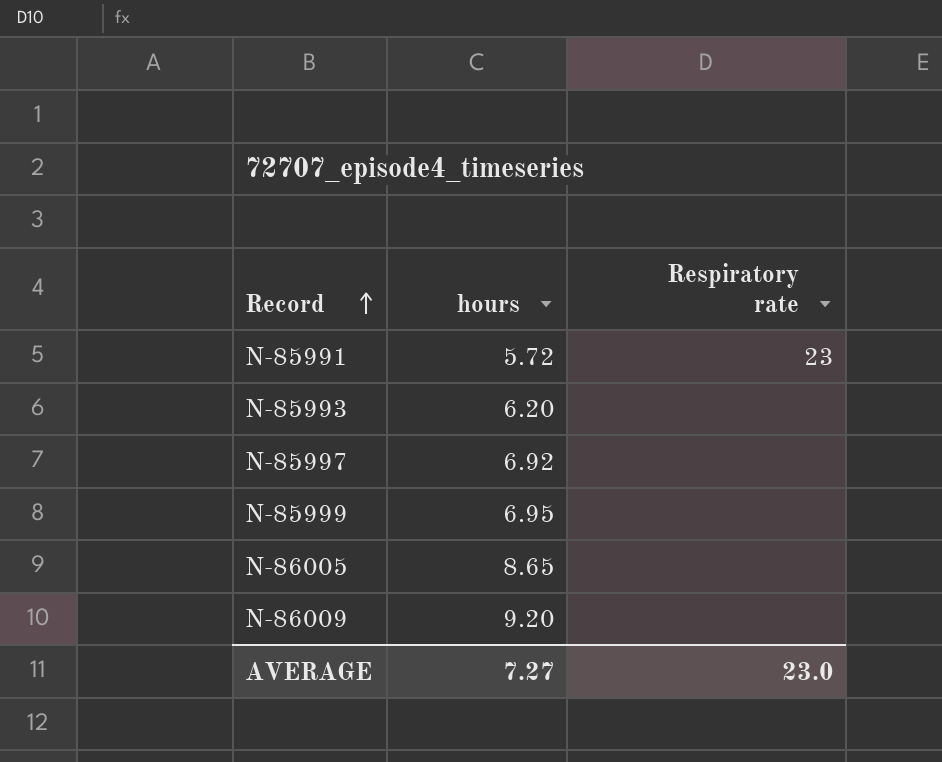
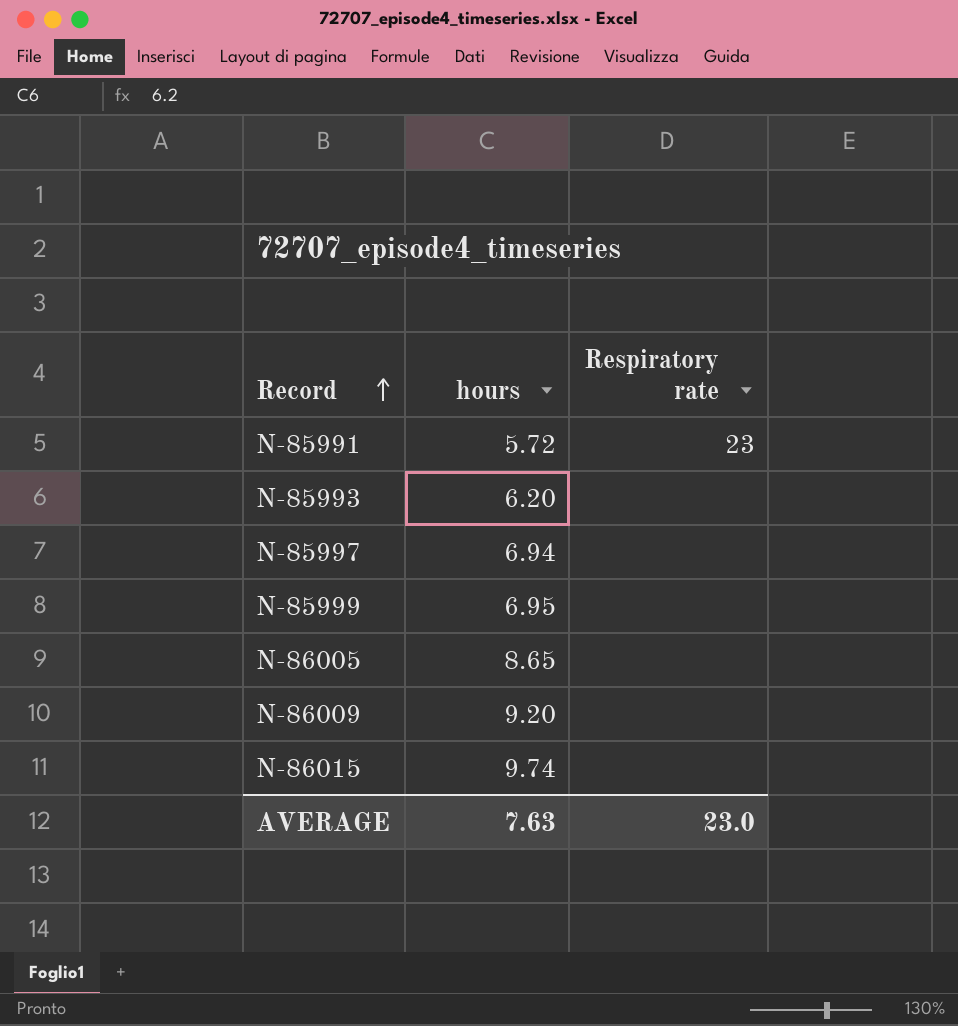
N-85997 | hours: 6.92 -> 6.94
row N-86015: none -> 9.74 | none
AVERAGE | hours: 7.27 -> 7.63

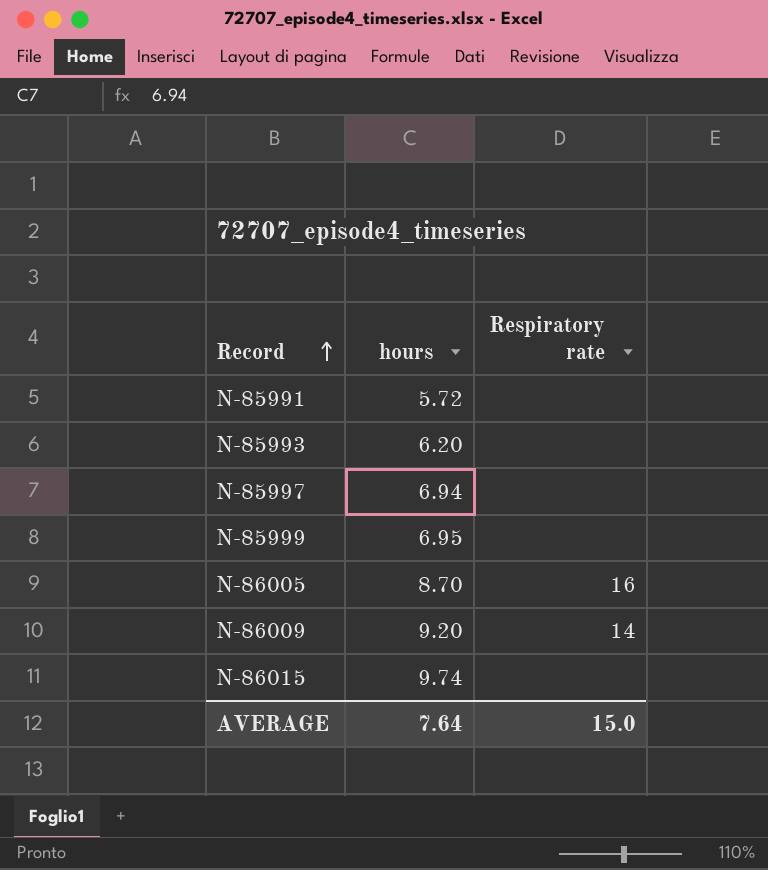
N-85991 | Respiratory rate: 23 -> none
N-86005 | hours: 8.65 -> 8.70
N-86005 | Respiratory rate: none -> 16
N-86009 | Respiratory rate: none -> 14
AVERAGE | hours: 7.63 -> 7.64
AVERAGE | Respiratory rate: 23.0 -> 15.0

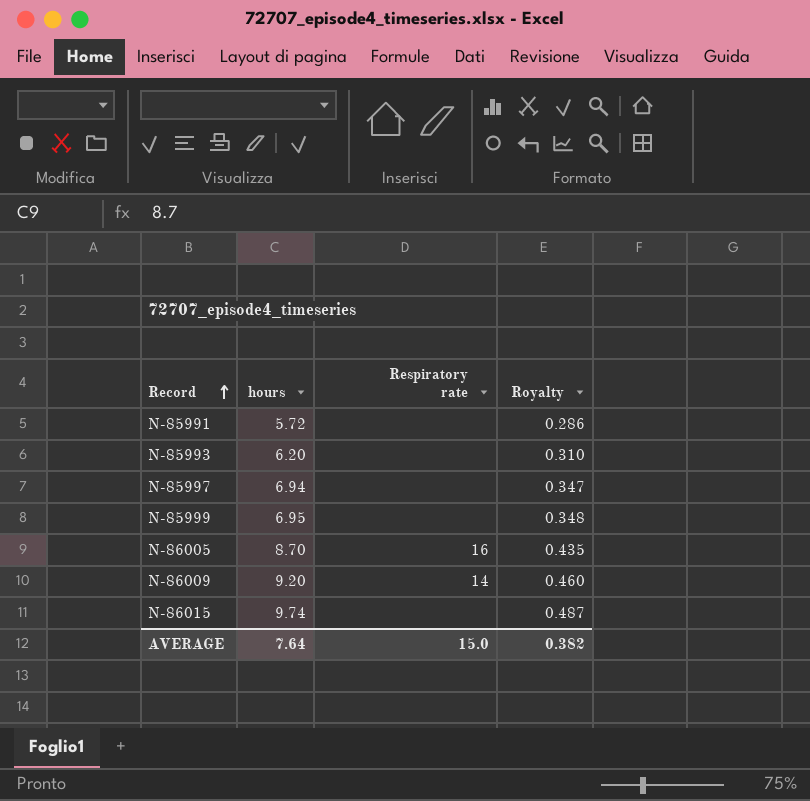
column Royalty | formula: none -> [hours] * 0.05

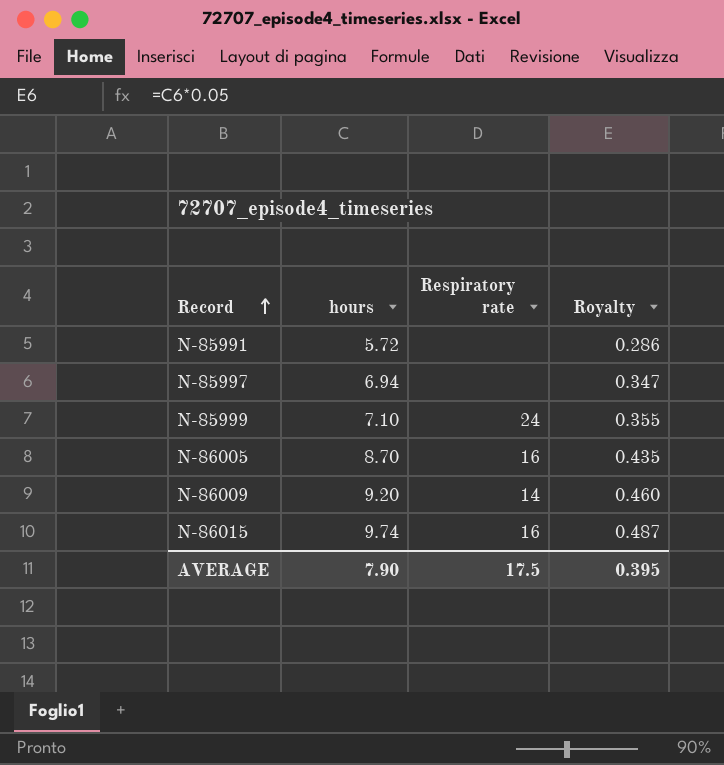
row N-85993: 6.20 | none | 0.310 -> none
N-85999 | hours: 6.95 -> 7.10
N-85999 | Respiratory rate: none -> 24
N-85999 | Royalty: 0.348 -> 0.355
N-86015 | Respiratory rate: none -> 16
AVERAGE | hours: 7.64 -> 7.90
AVERAGE | Respiratory rate: 15.0 -> 17.5
AVERAGE | Royalty: 0.382 -> 0.395

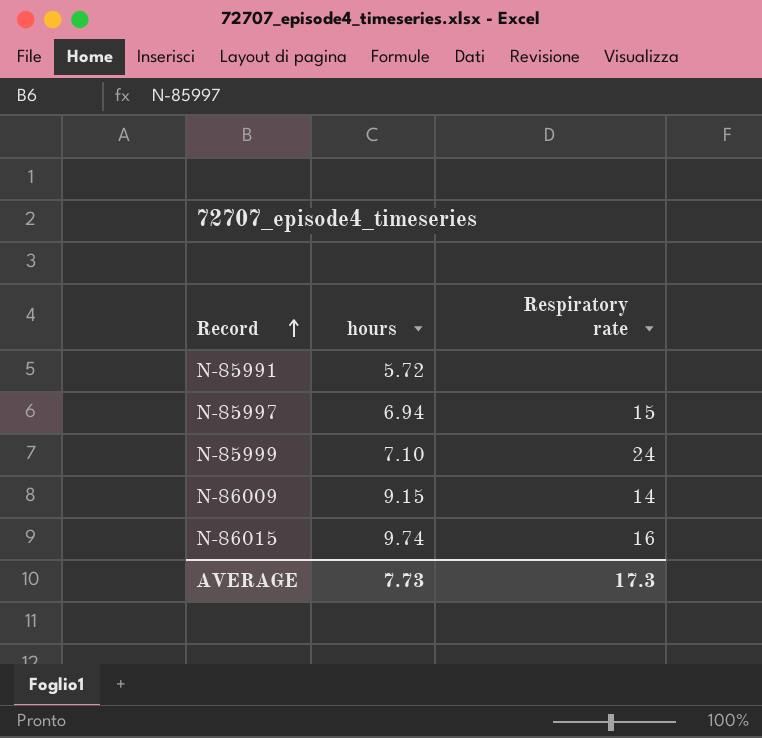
column Royalty | formula: [hours] * 0.05 -> none
row N-86005: 8.70 | 16 | 0.435 -> none
N-85997 | Respiratory rate: none -> 15
N-86009 | hours: 9.20 -> 9.15
AVERAGE | hours: 7.90 -> 7.73
AVERAGE | Respiratory rate: 17.5 -> 17.3

